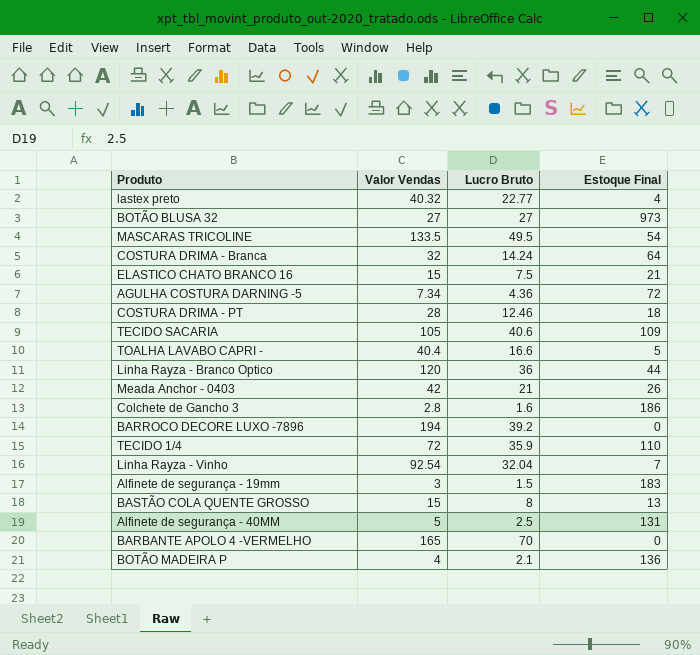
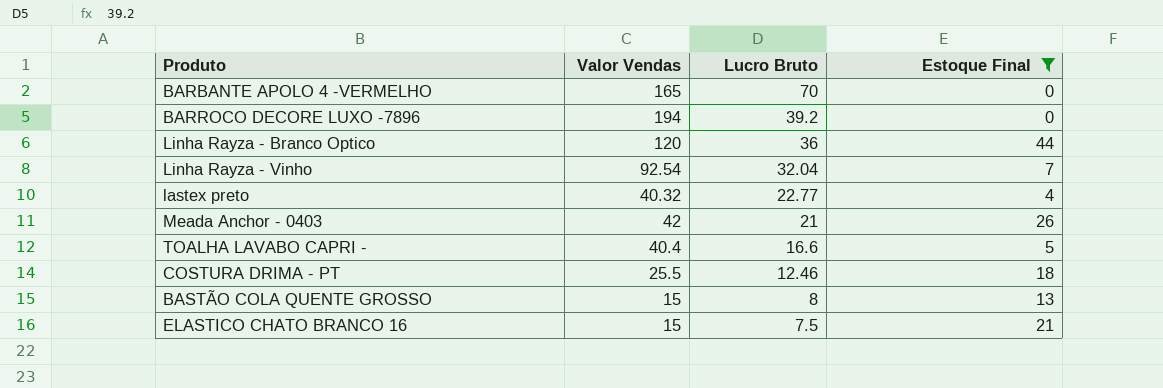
filter: none -> Estoque Final <= 44
row order: none -> Lucro Bruto descending
COSTURA DRIMA - PT | Valor Vendas: 28 -> 25.5

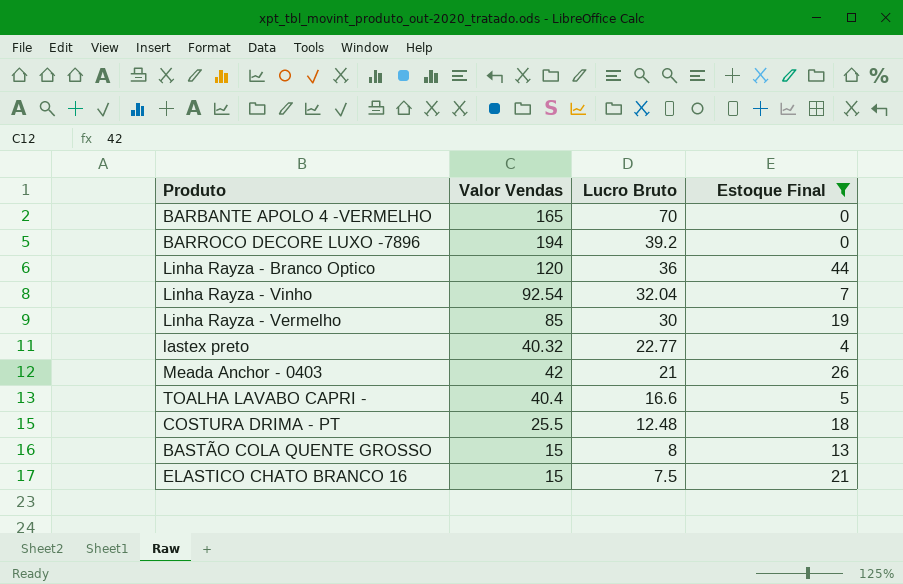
row Linha Rayza - Vermelho: none -> 85 | 30 | 19
COSTURA DRIMA - PT | Lucro Bruto: 12.46 -> 12.48

